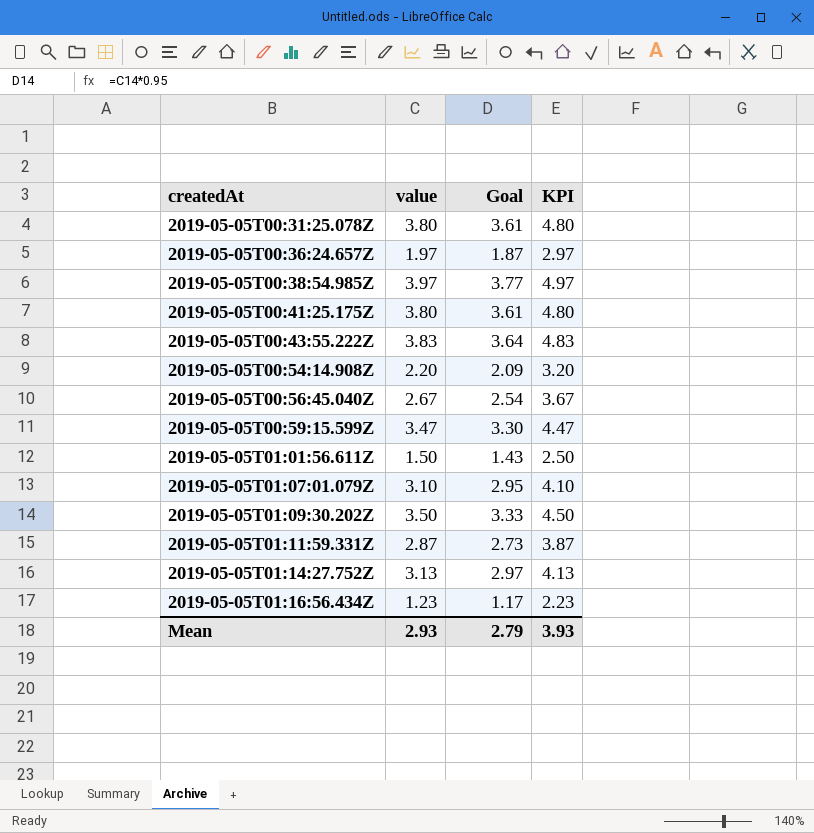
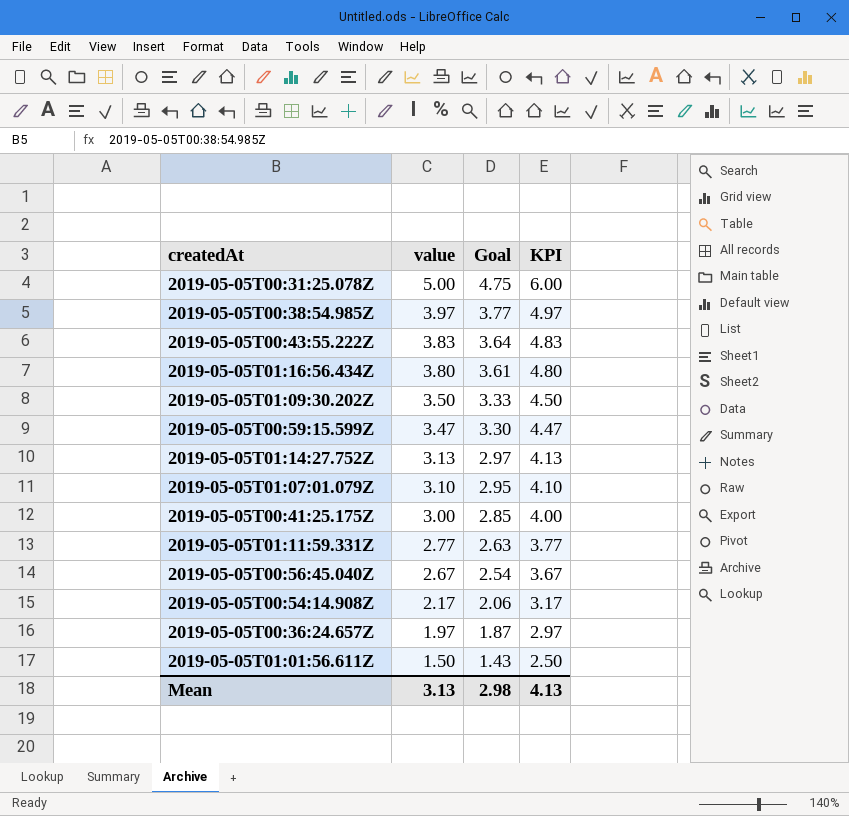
row order: createdAt ascending -> value descending
2019-05-05T00:31:25.078Z | value: 3.80 -> 5.00
2019-05-05T00:31:25.078Z | Goal: 3.61 -> 4.75
2019-05-05T00:31:25.078Z | KPI: 4.80 -> 6.00
2019-05-05T01:16:56.434Z | value: 1.23 -> 3.80
2019-05-05T01:16:56.434Z | Goal: 1.17 -> 3.61
2019-05-05T01:16:56.434Z | KPI: 2.23 -> 4.80
2019-05-05T00:41:25.175Z | value: 3.80 -> 3.00
2019-05-05T00:41:25.175Z | Goal: 3.61 -> 2.85
2019-05-05T00:41:25.175Z | KPI: 4.80 -> 4.00
2019-05-05T01:11:59.331Z | value: 2.87 -> 2.77
2019-05-05T01:11:59.331Z | Goal: 2.73 -> 2.63
2019-05-05T01:11:59.331Z | KPI: 3.87 -> 3.77
2019-05-05T00:54:14.908Z | value: 2.20 -> 2.17
2019-05-05T00:54:14.908Z | Goal: 2.09 -> 2.06
2019-05-05T00:54:14.908Z | KPI: 3.20 -> 3.17
Mean | value: 2.93 -> 3.13
Mean | Goal: 2.79 -> 2.98
Mean | KPI: 3.93 -> 4.13

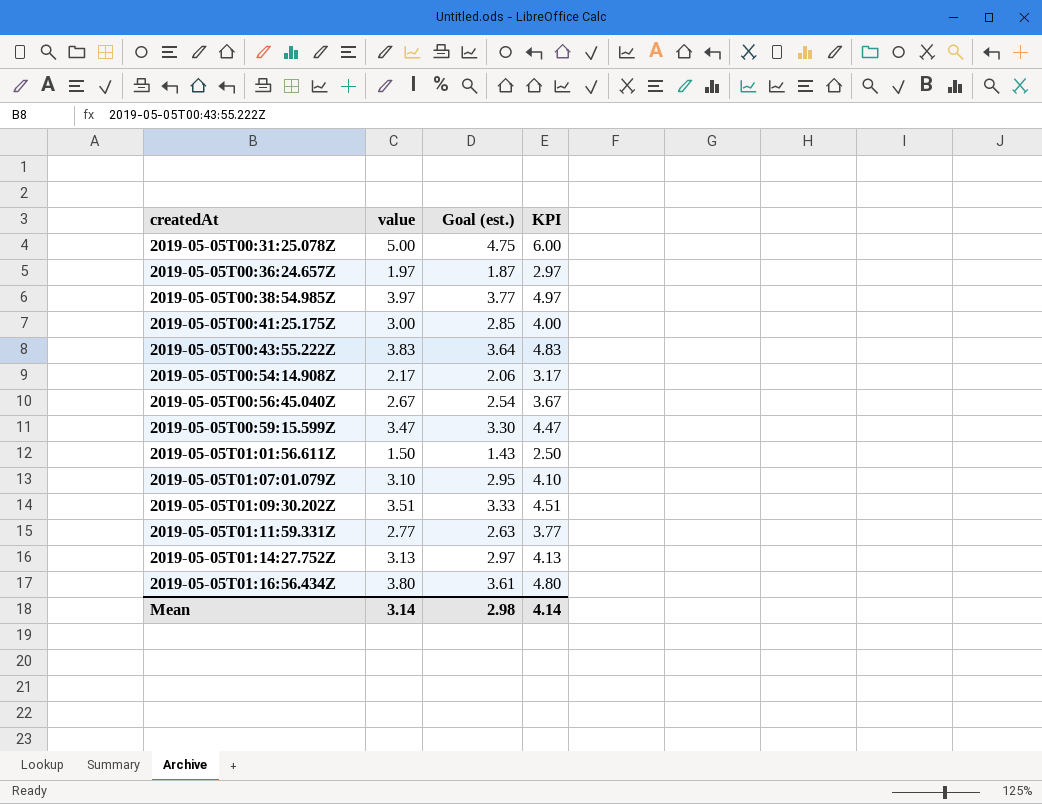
row order: value descending -> createdAt ascending
column name: Goal -> Goal (est.)
2019-05-05T01:09:30.202Z | value: 3.50 -> 3.51
2019-05-05T01:09:30.202Z | KPI: 4.50 -> 4.51
Mean | value: 3.13 -> 3.14
Mean | KPI: 4.13 -> 4.14

